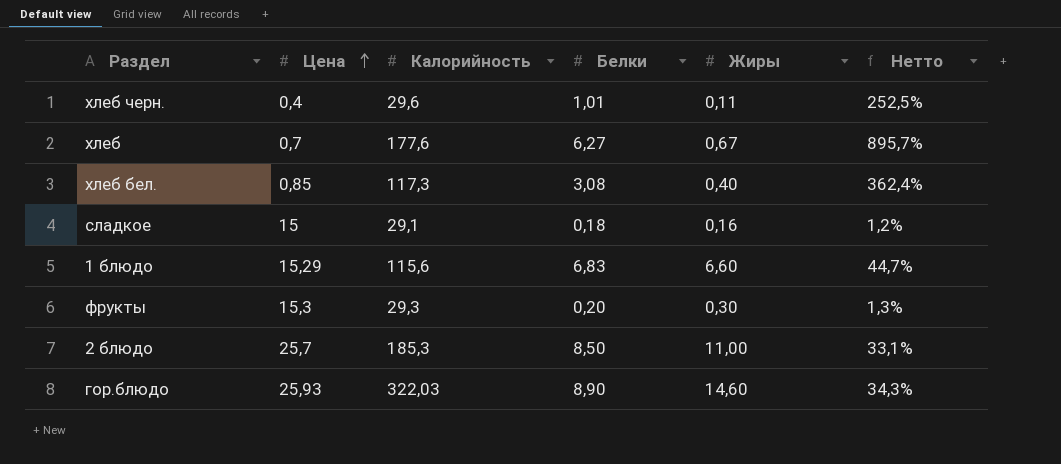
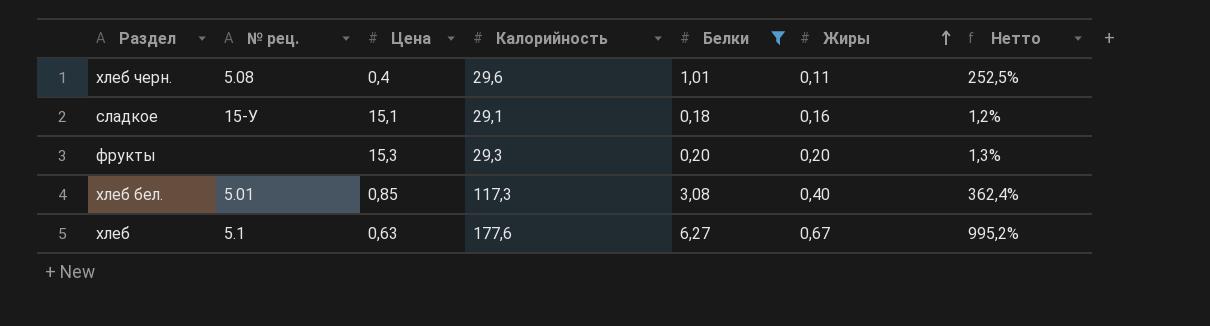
filter: none -> Белки <= 6,27
row order: Цена ascending -> Жиры ascending
column № рец. | position: none -> 2
сладкое | Цена: 15 -> 15,1
фрукты | Жиры: 0,30 -> 0,20
хлеб | Цена: 0,7 -> 0,63
хлеб | Нетто: 895,7% -> 995,2%

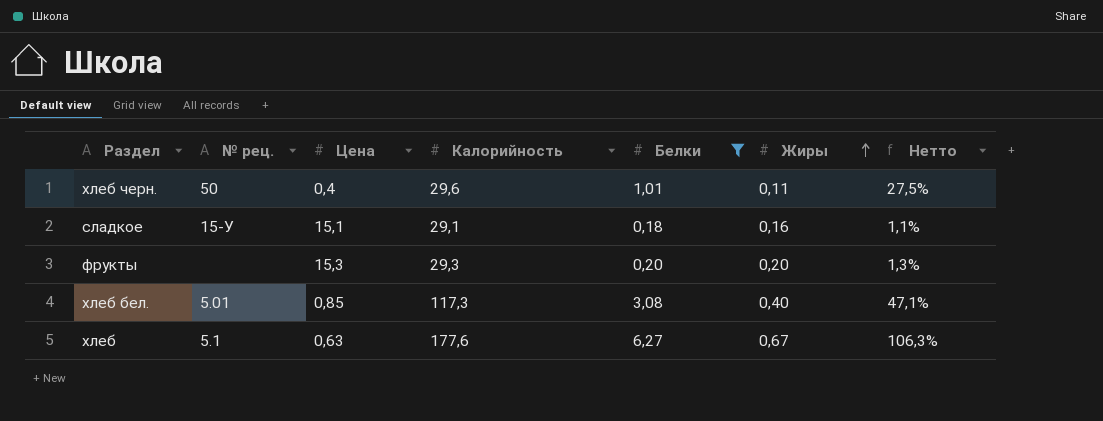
column Нетто | formula: [Белки] / [Цена] -> [Жиры] / [Цена]
хлеб черн. | № рец.: 5.08 -> 50

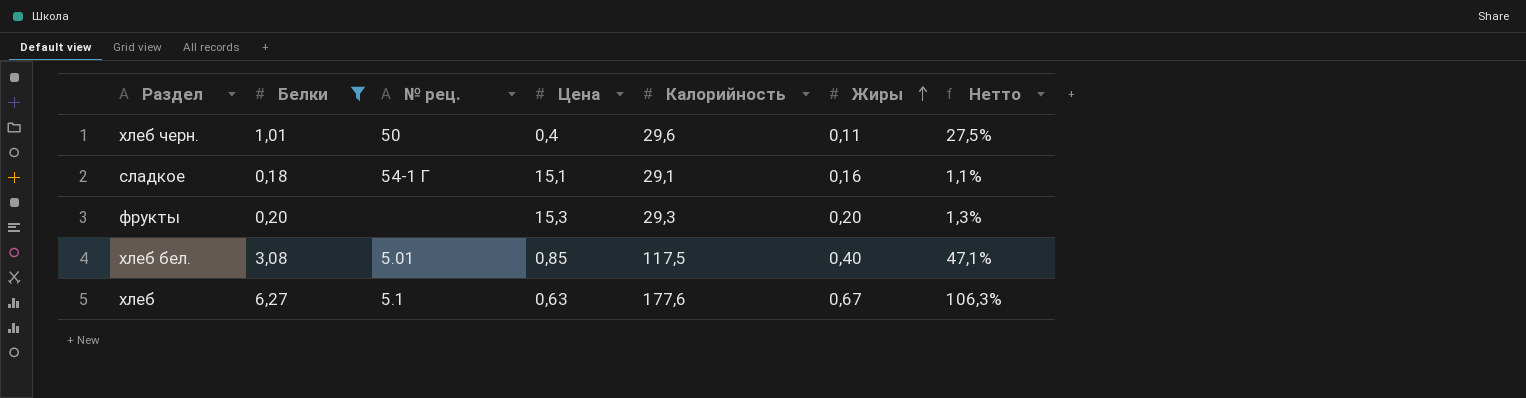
column Белки | position: 5 -> 2
сладкое | № рец.: 15-У -> 54-1 Г
хлеб бел. | Калорийность: 117,3 -> 117,5

